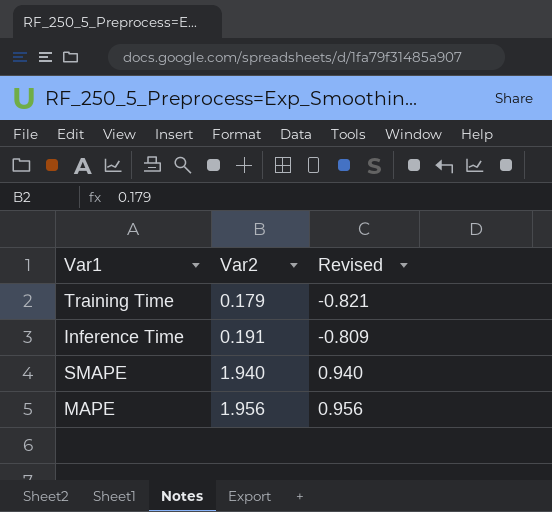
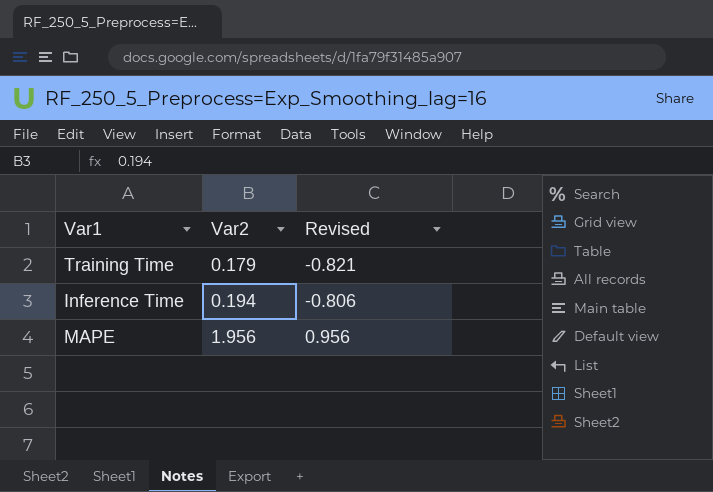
row SMAPE: 1.940 | 0.940 -> none
Inference Time | Var2: 0.191 -> 0.194
Inference Time | Revised: -0.809 -> -0.806

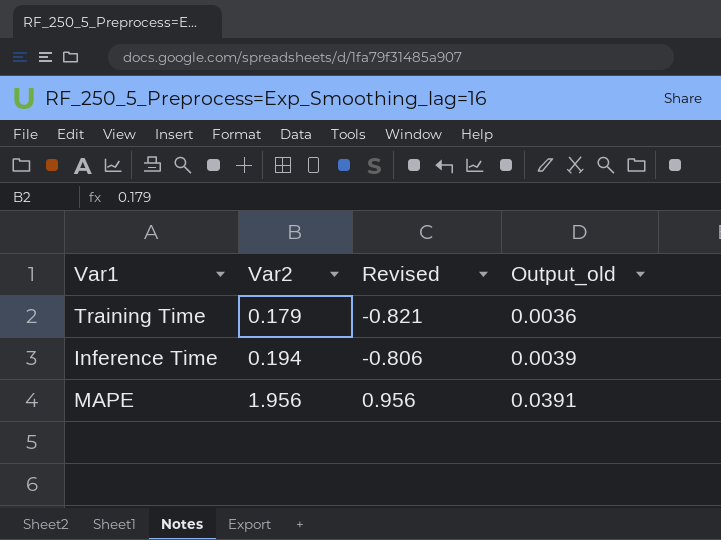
column Output_old | formula: none -> [Var2] * 0.02

